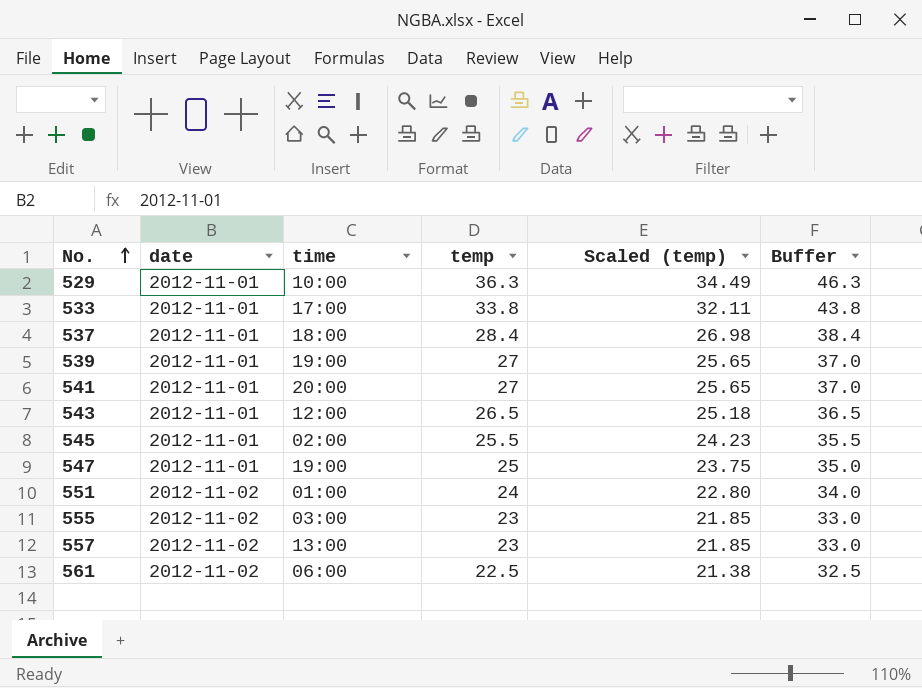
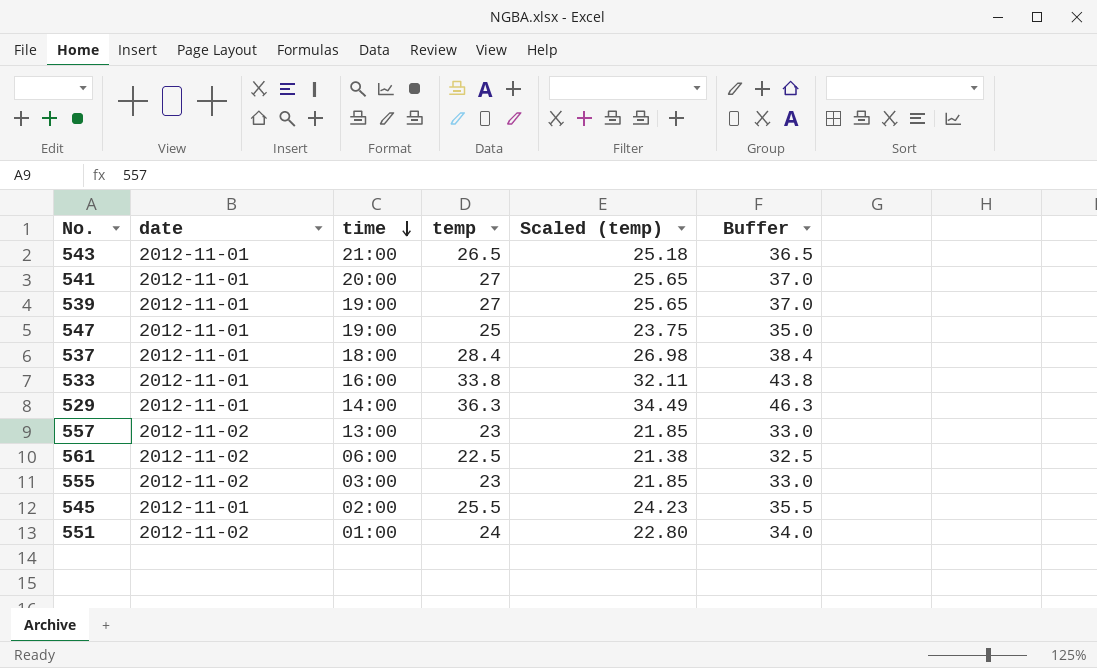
row order: No. ascending -> time descending
543 | time: 12:00 -> 21:00
533 | time: 17:00 -> 16:00
529 | time: 10:00 -> 14:00

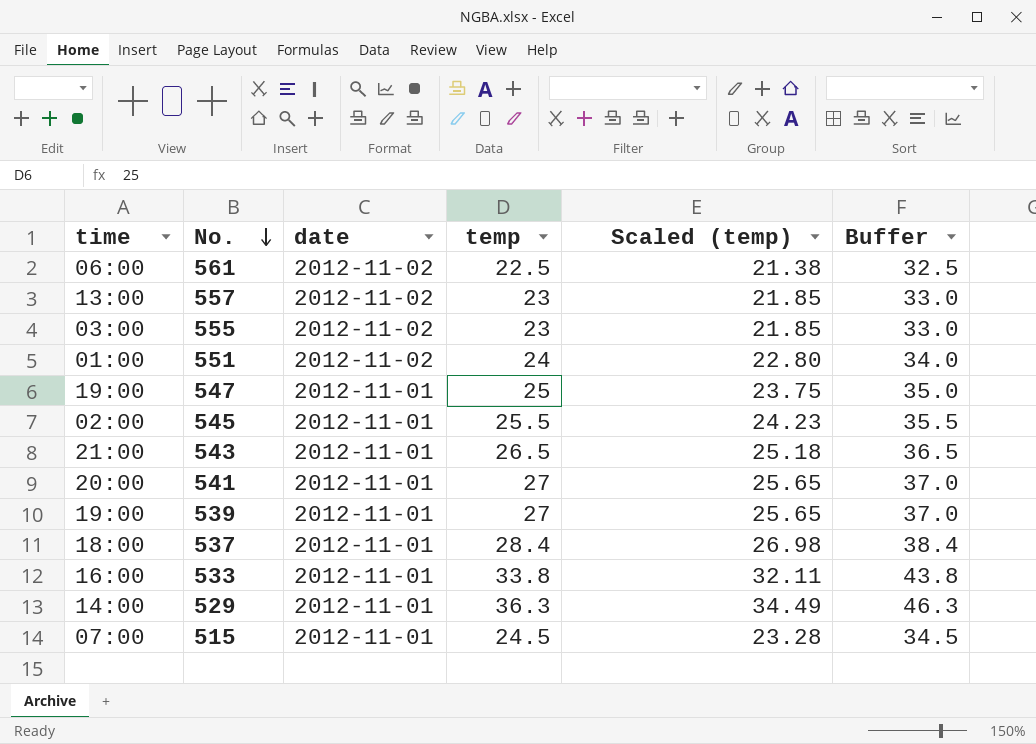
row order: time descending -> No. descending
column time | position: 3 -> 1
row 515: none -> 07:00 | 2012-11-01 | 24.5 | 23.28 | 34.5

